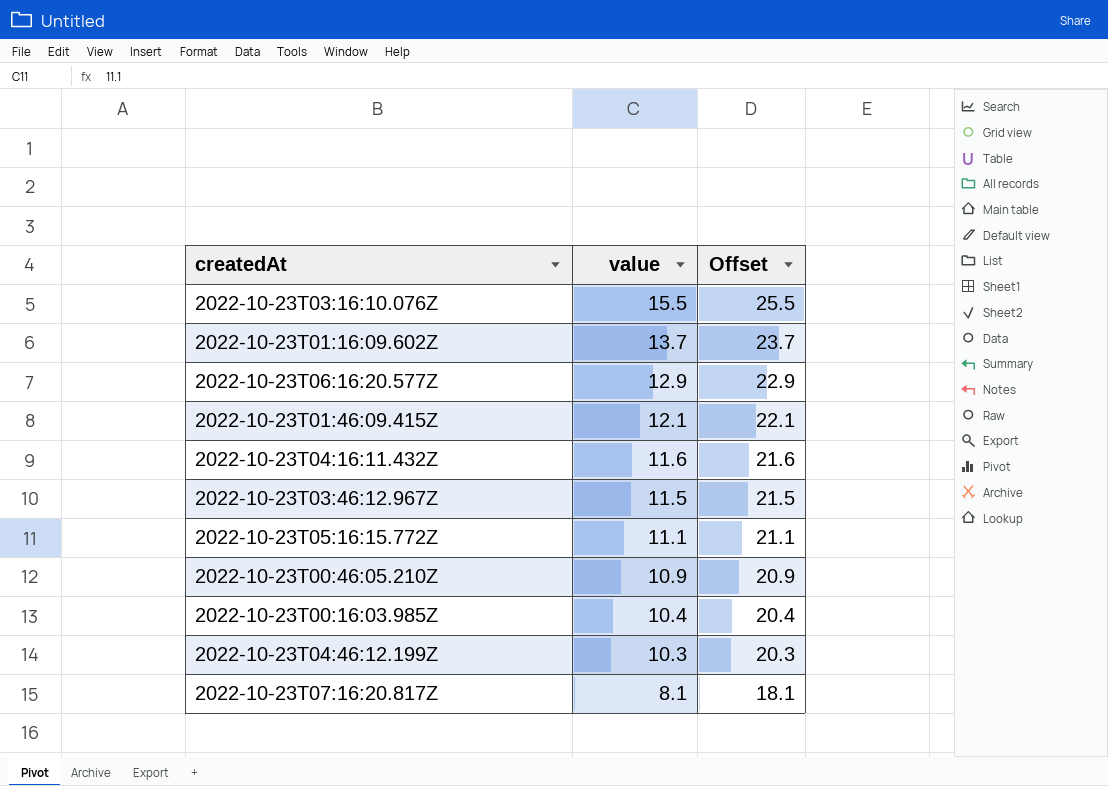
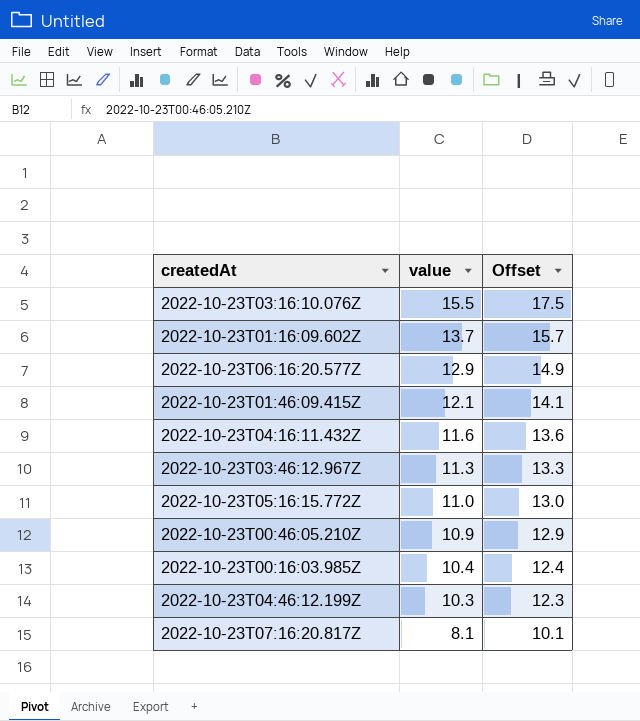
column Offset | formula: [value] + 10 -> [value] + 2
2022-10-23T03:46:12.967Z | value: 11.5 -> 11.3
2022-10-23T05:16:15.772Z | value: 11.1 -> 11.0

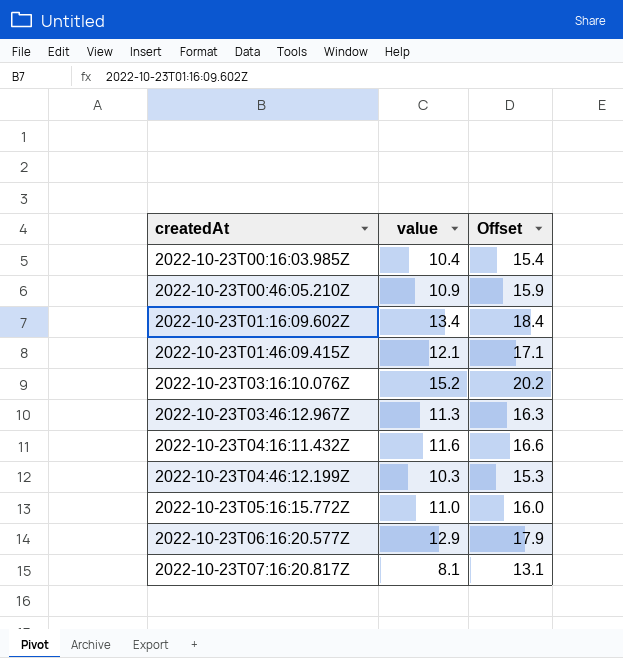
row order: value descending -> createdAt ascending
column Offset | formula: [value] + 2 -> [value] + 5
2022-10-23T01:16:09.602Z | value: 13.7 -> 13.4
2022-10-23T03:16:10.076Z | value: 15.5 -> 15.2

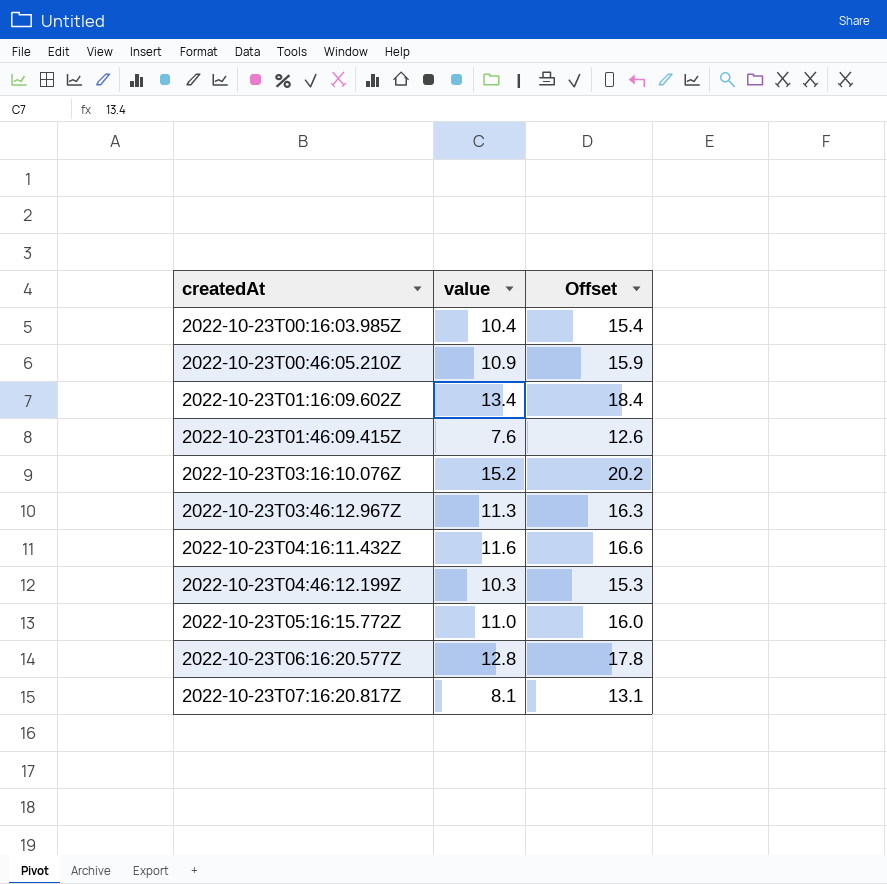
2022-10-23T01:46:09.415Z | value: 12.1 -> 7.6
2022-10-23T01:46:09.415Z | Offset: 17.1 -> 12.6
2022-10-23T06:16:20.577Z | value: 12.9 -> 12.8
2022-10-23T06:16:20.577Z | Offset: 17.9 -> 17.8

